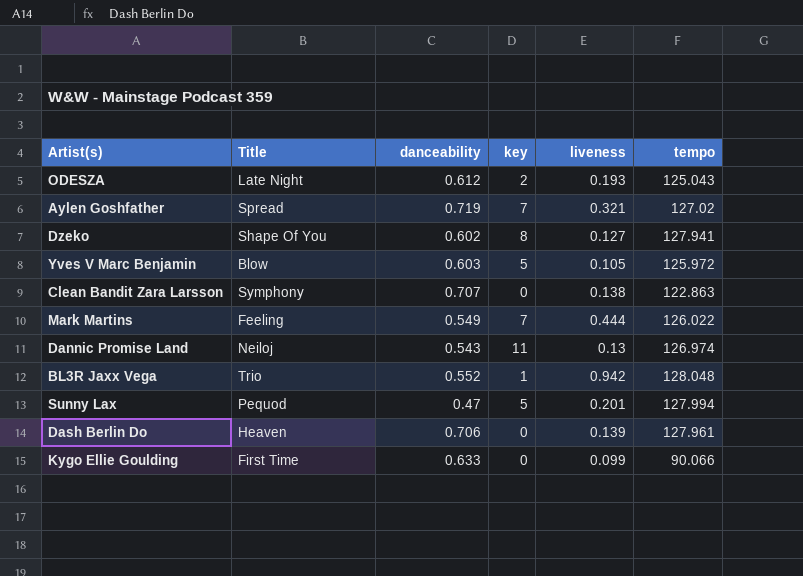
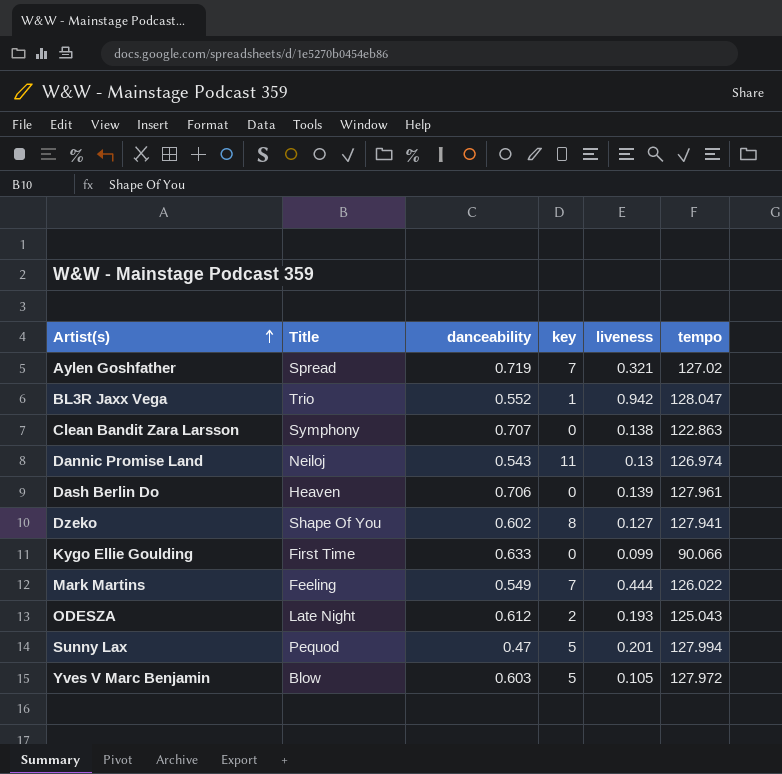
row order: none -> Artist(s) ascending
BL3R Jaxx Vega | tempo: 128.048 -> 128.047
Yves V Marc Benjamin | tempo: 125.972 -> 127.972

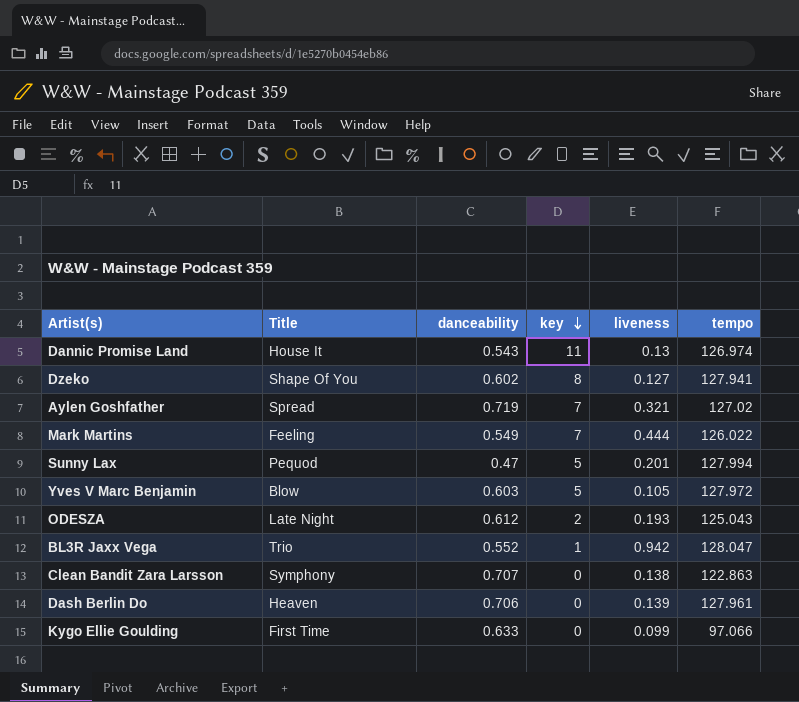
row order: Artist(s) ascending -> key descending
Dannic Promise Land | Title: Neiloj -> House It
Kygo Ellie Goulding | tempo: 90.066 -> 97.066

